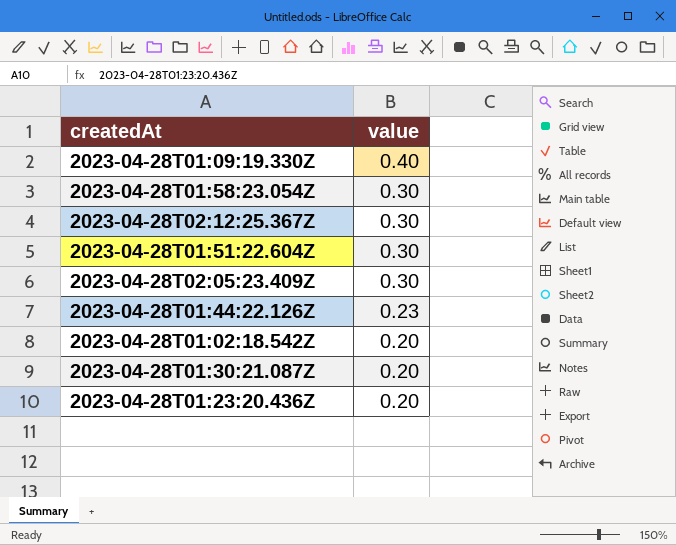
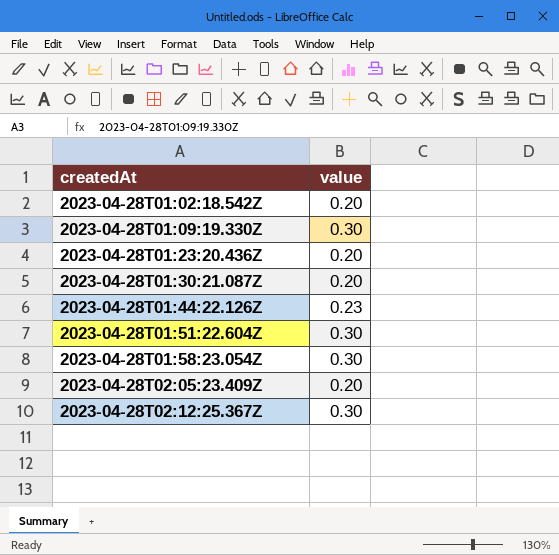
row order: value descending -> createdAt ascending
2023-04-28T01:09:19.330Z | value: 0.40 -> 0.30
2023-04-28T02:05:23.409Z | value: 0.30 -> 0.20

